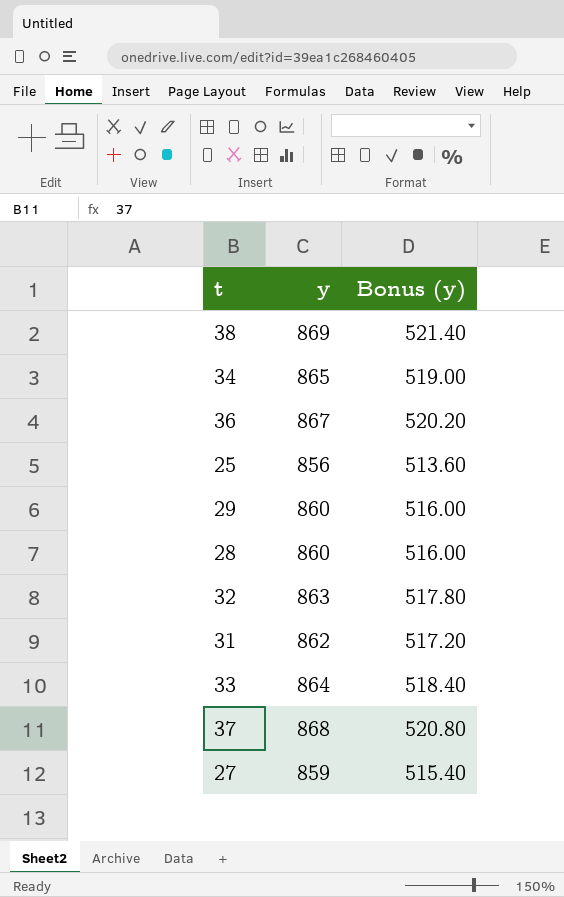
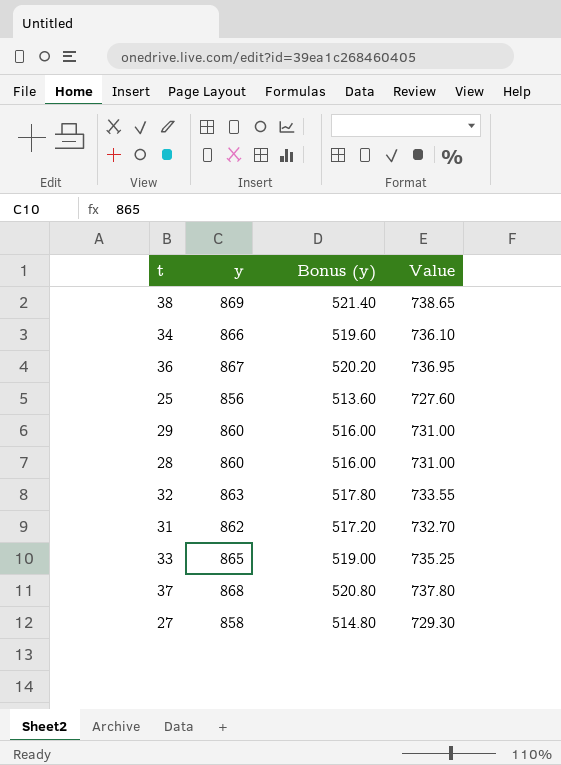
column Value | formula: none -> [y] * 0.85
34 | y: 865 -> 866
34 | Bonus (y): 519.00 -> 519.60
33 | y: 864 -> 865
33 | Bonus (y): 518.40 -> 519.00
27 | y: 859 -> 858
27 | Bonus (y): 515.40 -> 514.80

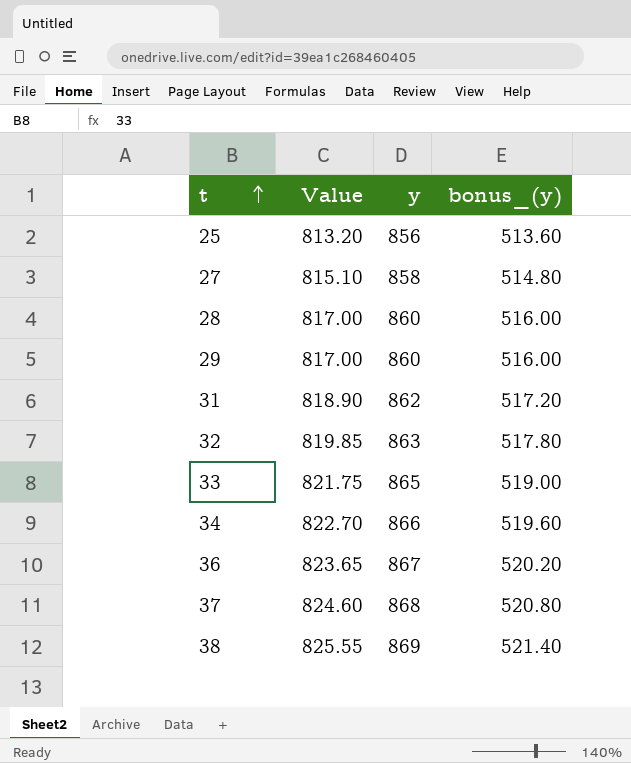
row order: none -> t ascending
column Value | formula: [y] * 0.85 -> [y] * 0.95
column Value | position: 4 -> 2
column name: Bonus (y) -> bonus_(y)

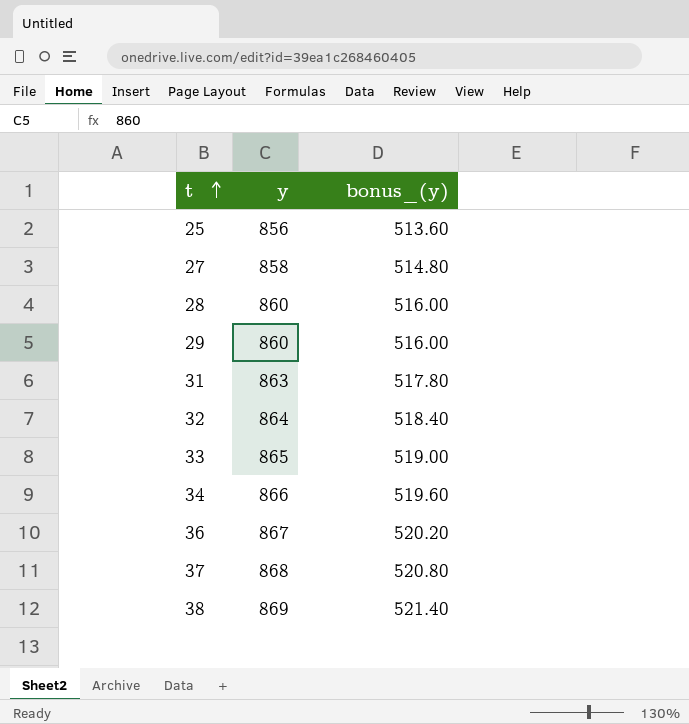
column Value | formula: [y] * 0.95 -> none
31 | y: 862 -> 863
31 | bonus_(y): 517.20 -> 517.80
32 | y: 863 -> 864
32 | bonus_(y): 517.80 -> 518.40

